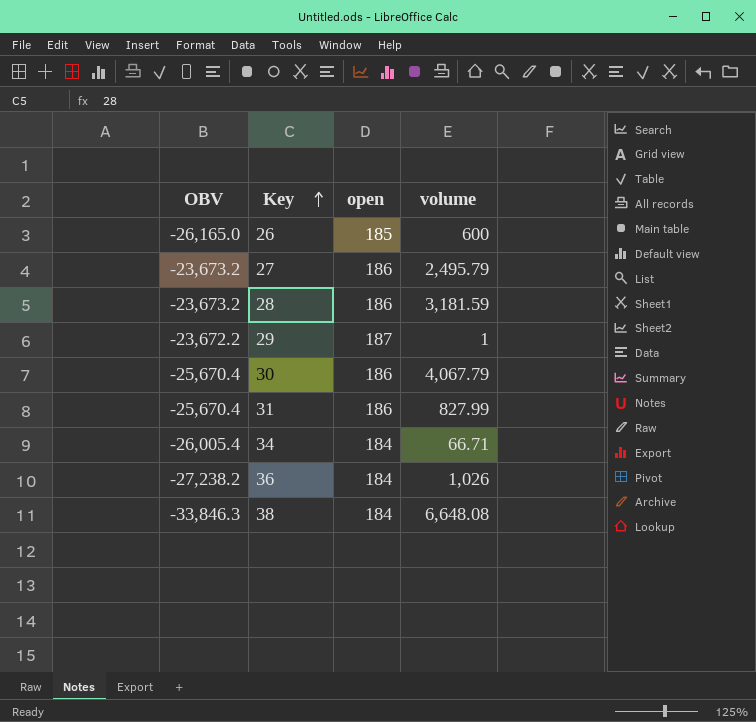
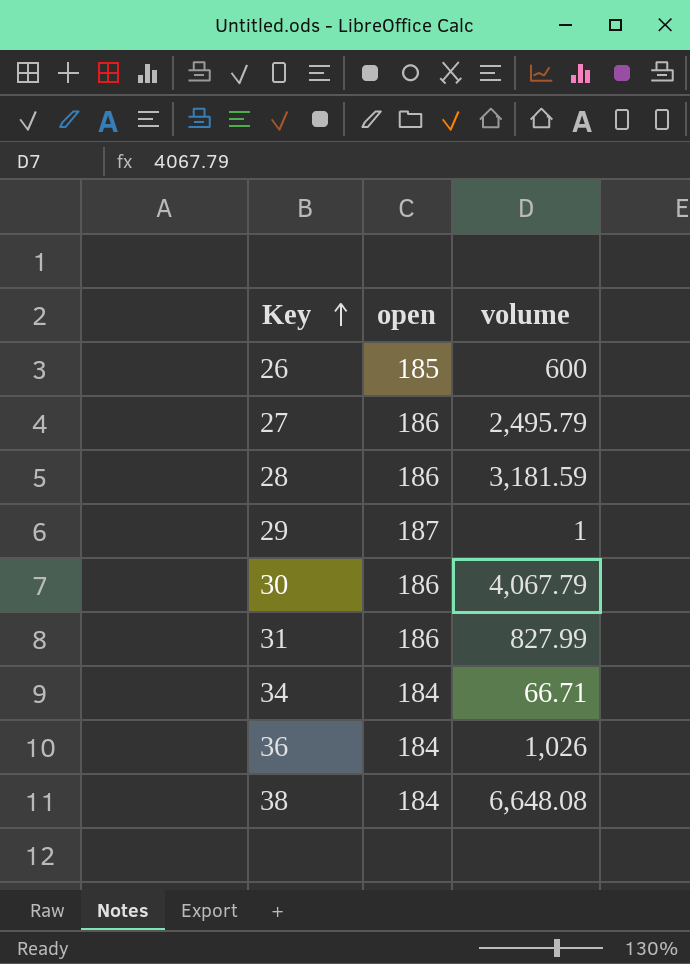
column OBV | position: 1 -> none

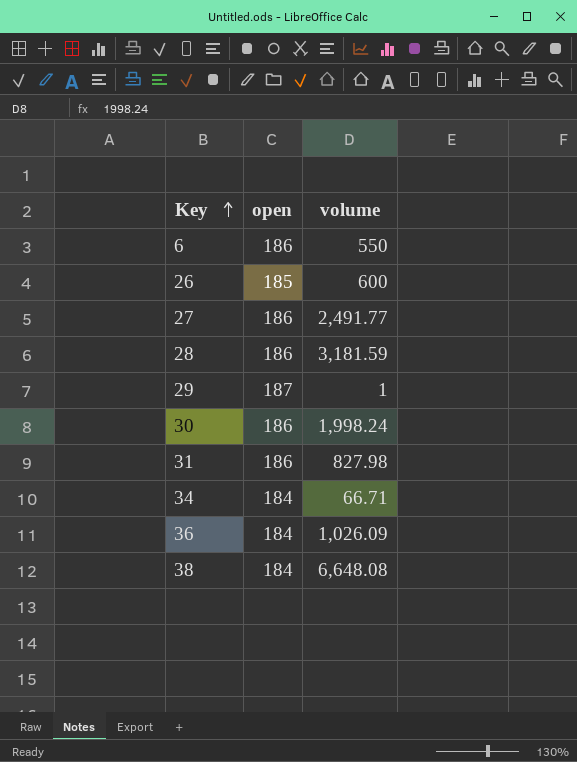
row 6: none -> 186 | 550
27 | volume: 2,495.79 -> 2,491.77
30 | volume: 4,067.79 -> 1,998.24
31 | volume: 827.99 -> 827.98
36 | volume: 1,026 -> 1,026.09

